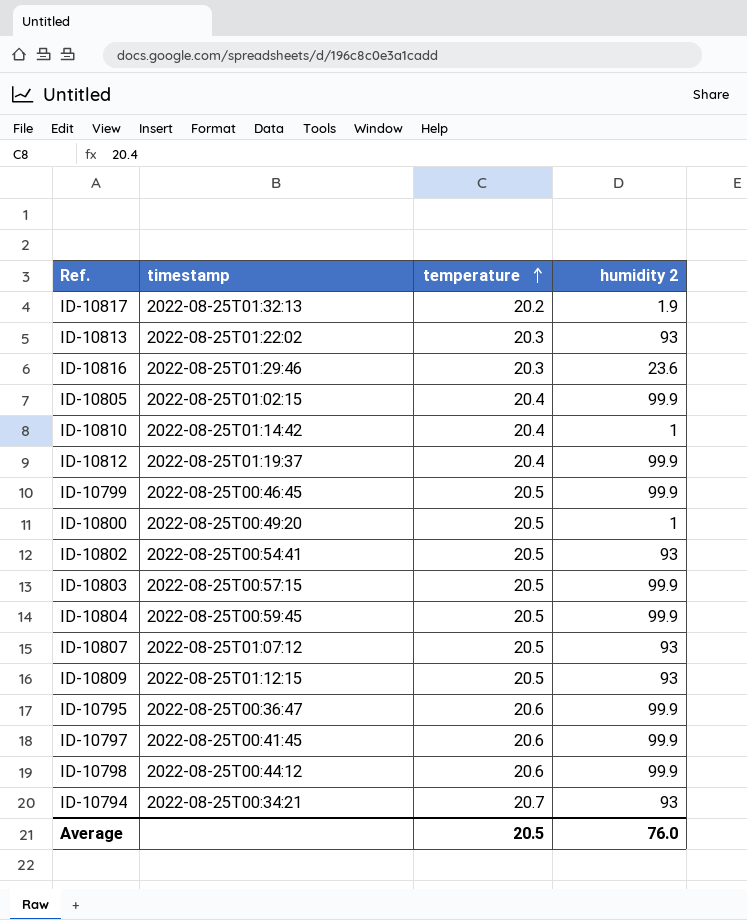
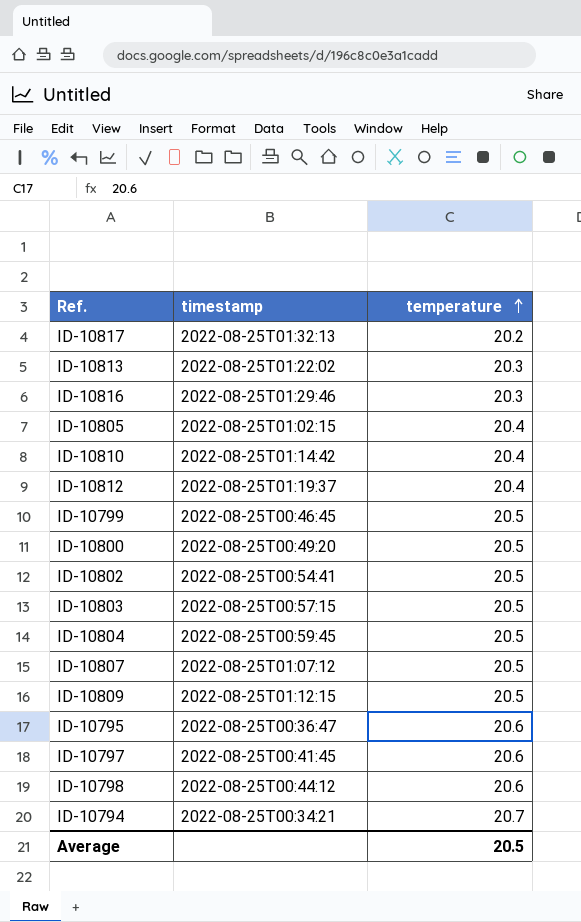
column humidity 2 | position: 4 -> none

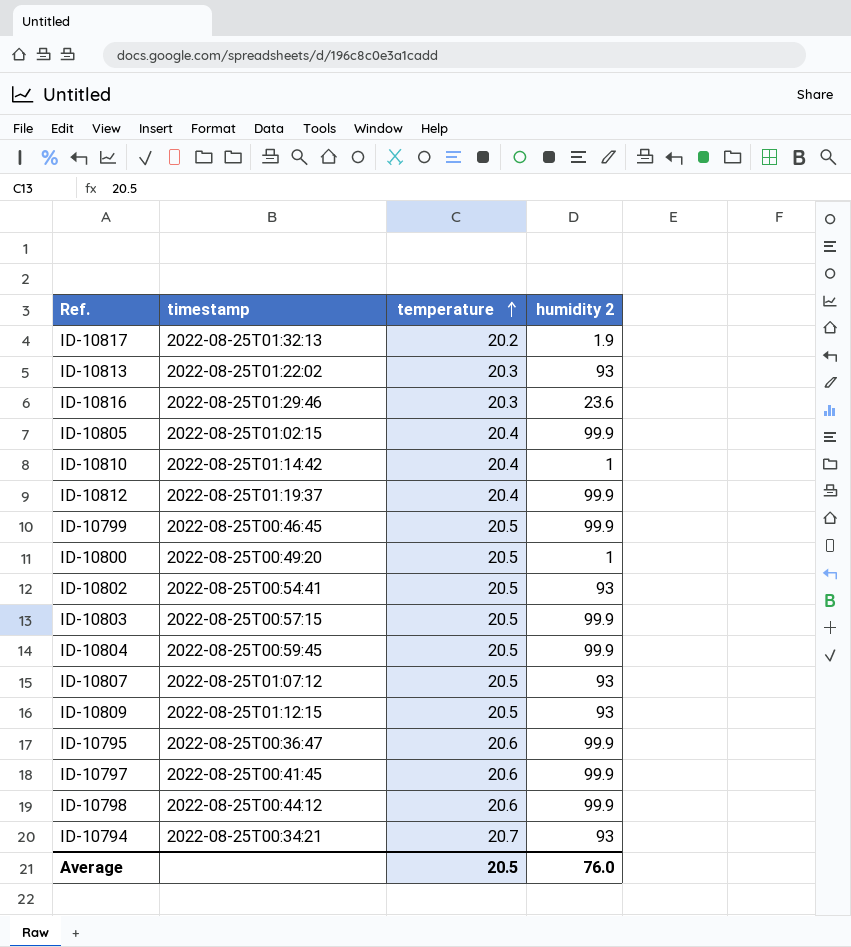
column humidity 2 | position: none -> 4

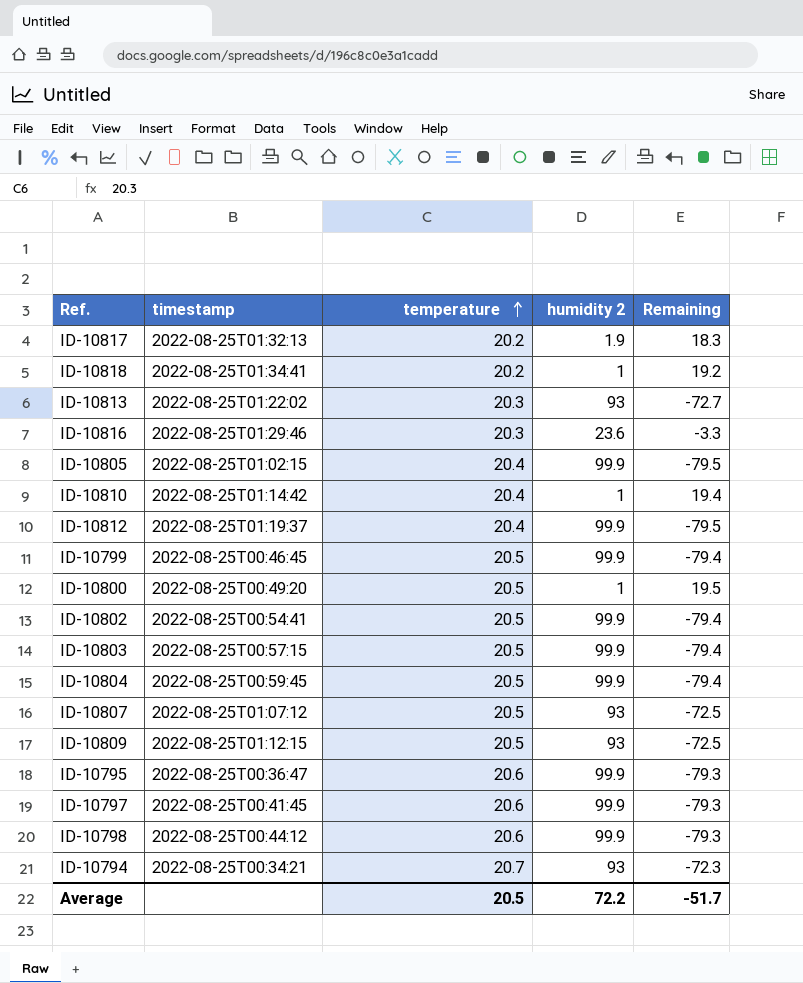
column Remaining | formula: none -> [temperature] - [humidity 2]
row ID-10818: none -> 2022-08-25T01:34:41 | 20.2 | 1 | 19.2
ID-10802 | humidity 2: 93 -> 99.9
Average | humidity 2: 76.0 -> 72.2

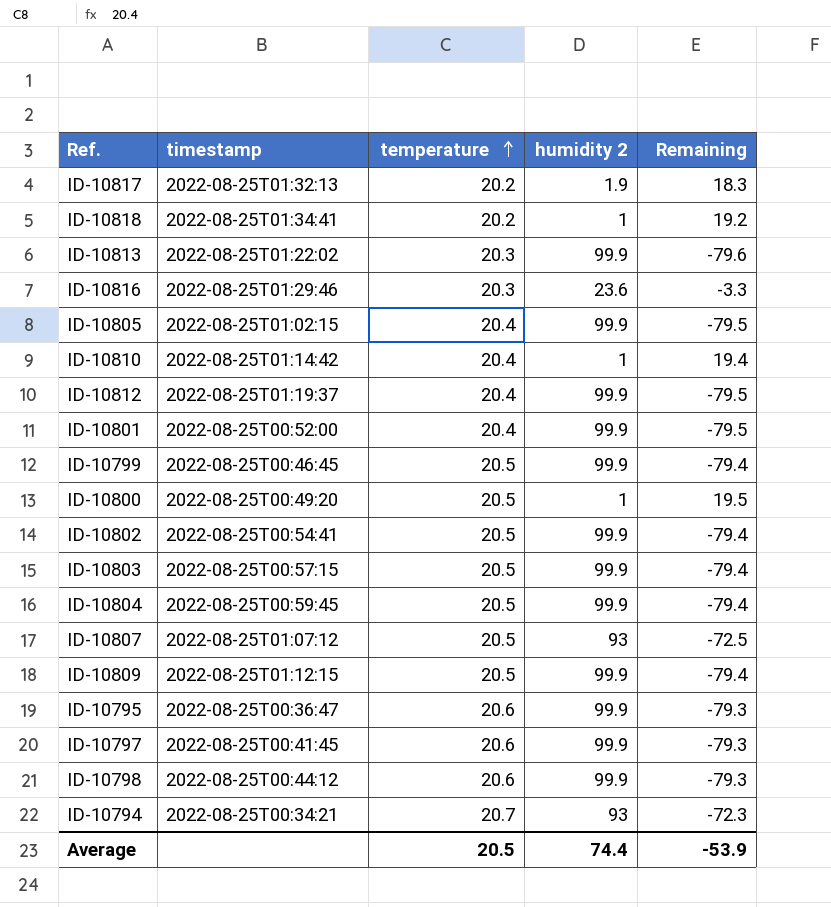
ID-10813 | humidity 2: 93 -> 99.9
ID-10813 | Remaining: -72.7 -> -79.6
row ID-10801: none -> 2022-08-25T00:52:00 | 20.4 | 99.9 | -79.5
ID-10809 | humidity 2: 93 -> 99.9
ID-10809 | Remaining: -72.5 -> -79.4
Average | humidity 2: 72.2 -> 74.4
Average | Remaining: -51.7 -> -53.9

